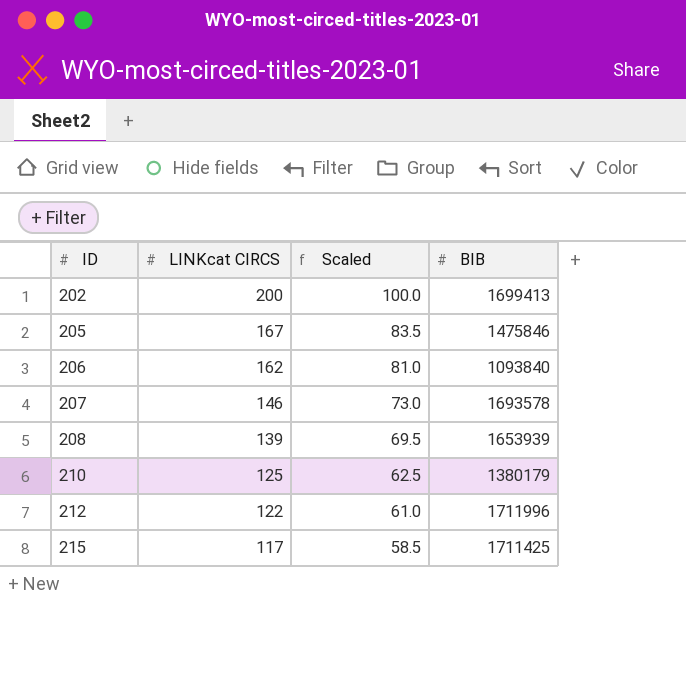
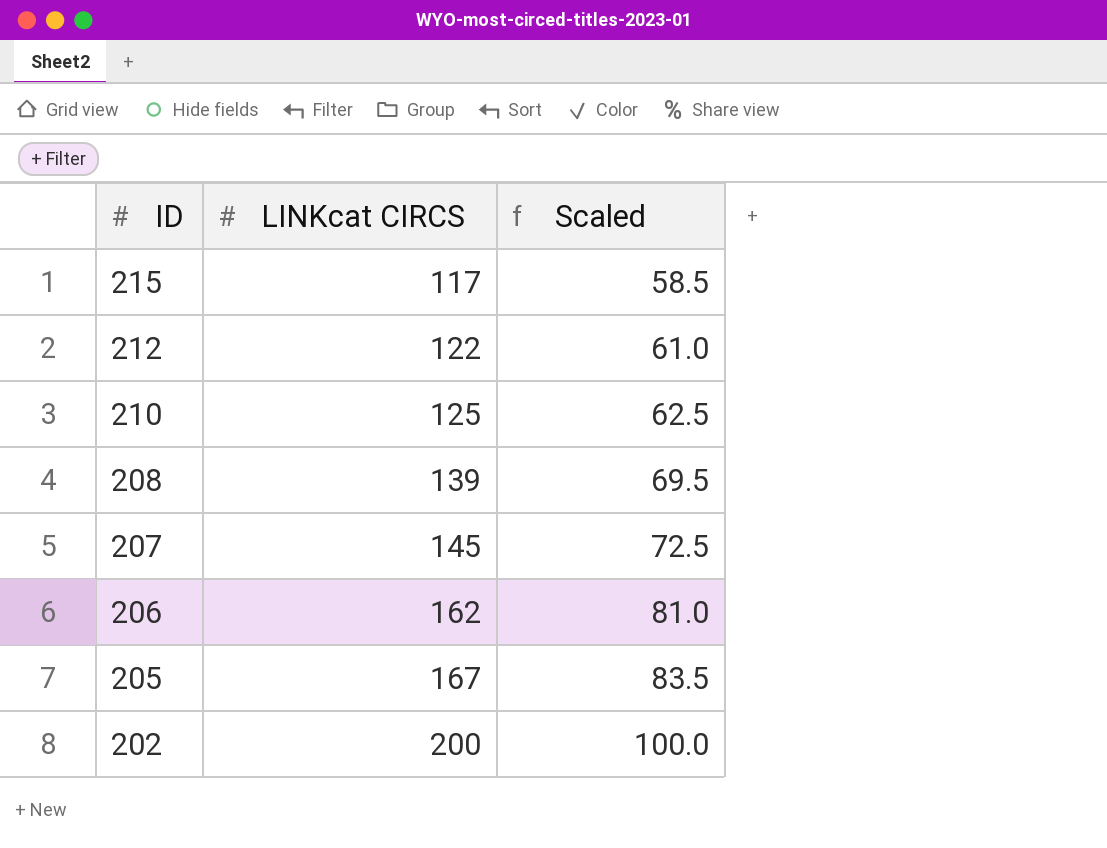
row order: ID ascending -> ID descending
column BIB | position: 4 -> none
207 | LINKcat CIRCS: 146 -> 145
207 | Scaled: 73.0 -> 72.5

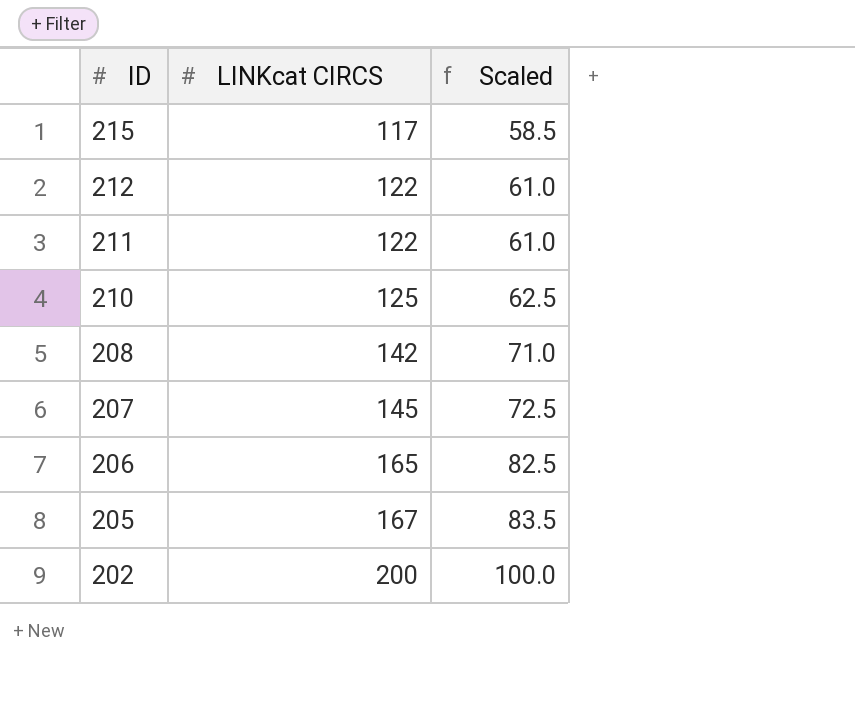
row 211: none -> 122 | 61.0
208 | LINKcat CIRCS: 139 -> 142
208 | Scaled: 69.5 -> 71.0
206 | LINKcat CIRCS: 162 -> 165
206 | Scaled: 81.0 -> 82.5

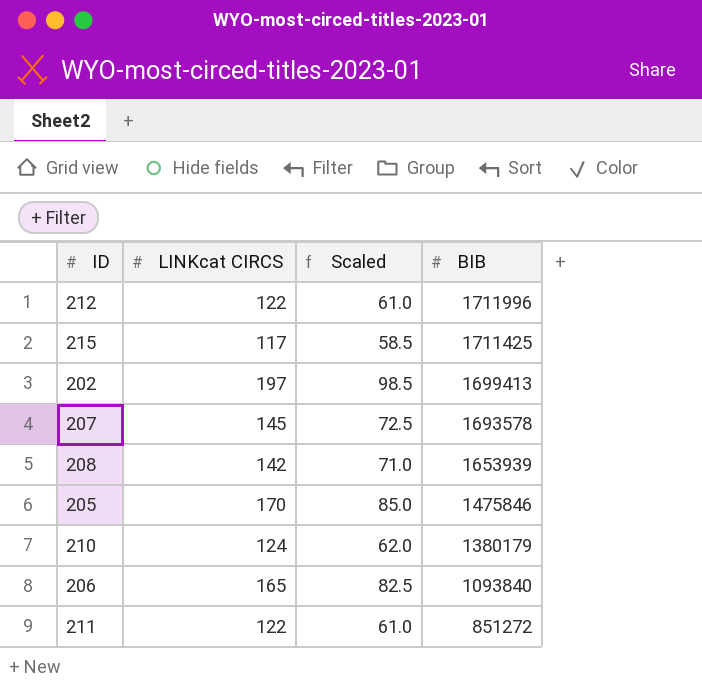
row order: ID descending -> BIB descending
column BIB | position: none -> 4
202 | LINKcat CIRCS: 200 -> 197
202 | Scaled: 100.0 -> 98.5
205 | LINKcat CIRCS: 167 -> 170
205 | Scaled: 83.5 -> 85.0
210 | LINKcat CIRCS: 125 -> 124
210 | Scaled: 62.5 -> 62.0

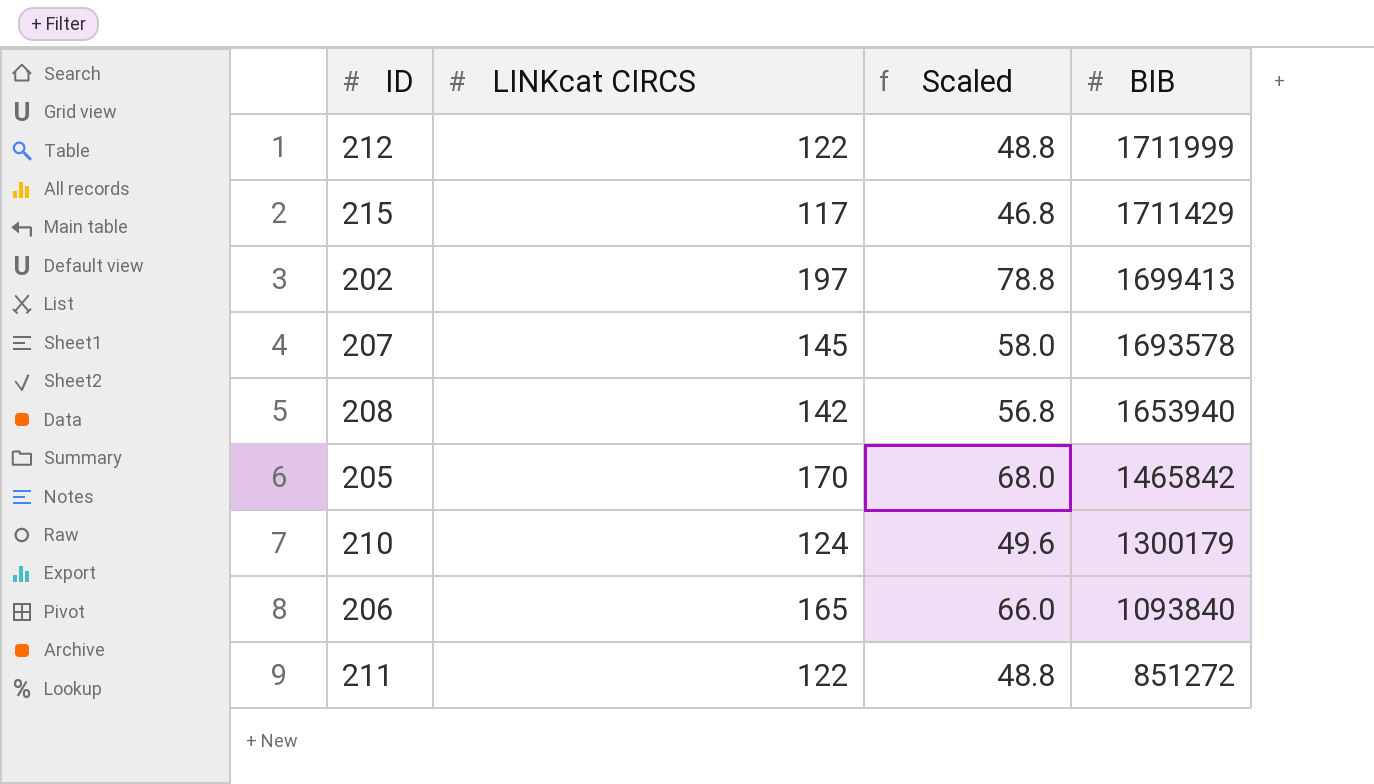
column Scaled | formula: [LINKcat CIRCS] * 0.5 -> [LINKcat CIRCS] * 0.4
212 | BIB: 1711996 -> 1711999
215 | BIB: 1711425 -> 1711429
208 | BIB: 1653939 -> 1653940
205 | BIB: 1475846 -> 1465842
210 | BIB: 1380179 -> 1300179

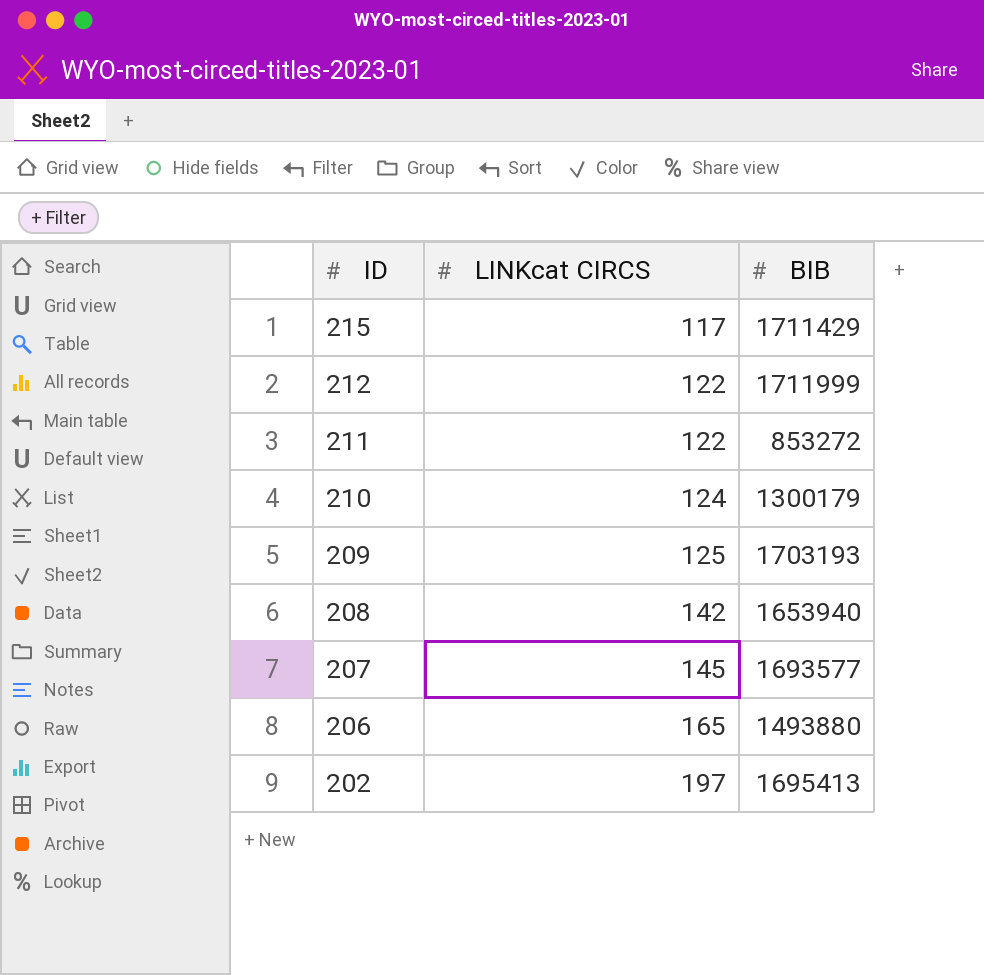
row order: BIB descending -> ID descending
column Scaled | formula: [LINKcat CIRCS] * 0.4 -> none
row 205: 170 | 68.0 | 1465842 -> none
211 | BIB: 851272 -> 853272
row 209: none -> 125 | 1703193
207 | BIB: 1693578 -> 1693577
206 | BIB: 1093840 -> 1493880
202 | BIB: 1699413 -> 1695413

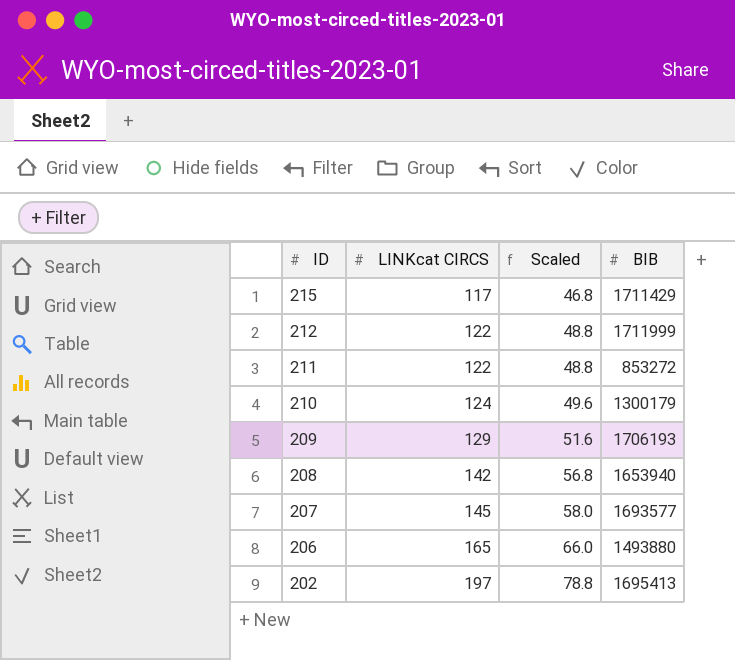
column Scaled | formula: none -> [LINKcat CIRCS] * 0.4
209 | LINKcat CIRCS: 125 -> 129
209 | BIB: 1703193 -> 1706193

